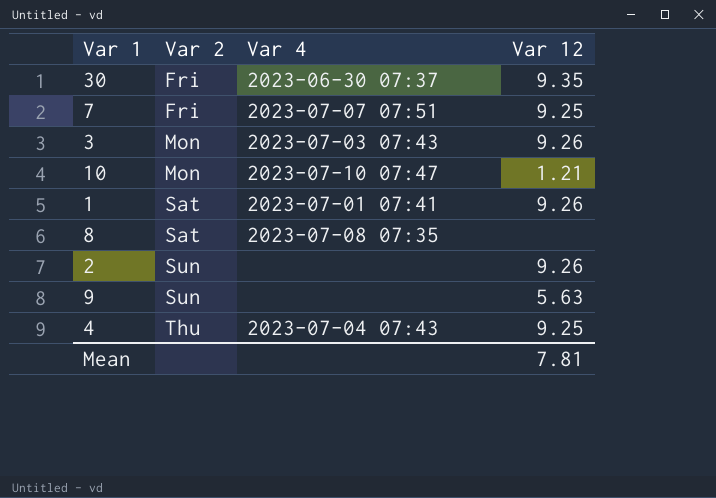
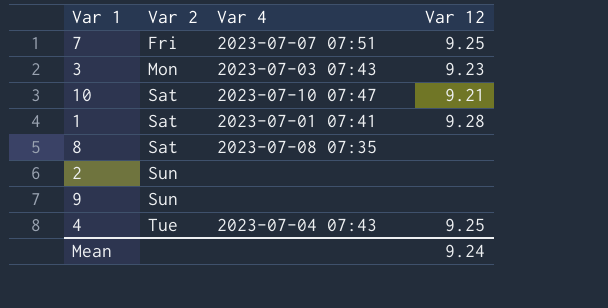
row 30: Fri | 2023-06-30 07:37 | 9.35 -> none
3 | Var 12: 9.26 -> 9.23
10 | Var 2: Mon -> Sat
10 | Var 12: 1.21 -> 9.21
1 | Var 12: 9.26 -> 9.28
2 | Var 12: 9.26 -> none
9 | Var 12: 5.63 -> none
4 | Var 2: Thu -> Tue
Mean | Var 12: 7.81 -> 9.24

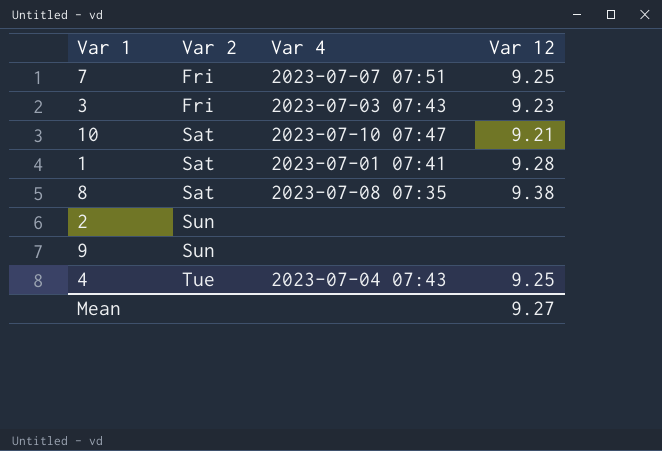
3 | Var 2: Mon -> Fri
8 | Var 12: none -> 9.38
Mean | Var 12: 9.24 -> 9.27

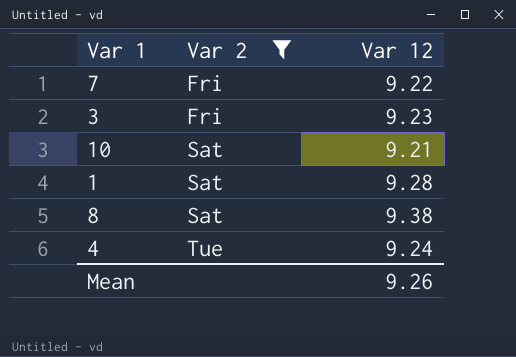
filter: none -> Var 2 != Sun
column Var 4 | position: 3 -> none
7 | Var 12: 9.25 -> 9.22
4 | Var 12: 9.25 -> 9.24
Mean | Var 12: 9.27 -> 9.26

